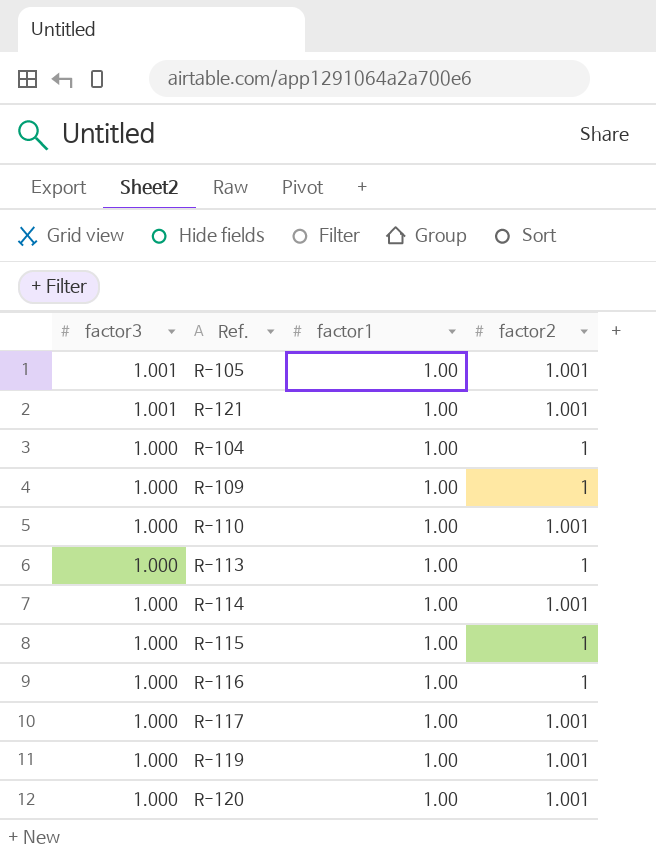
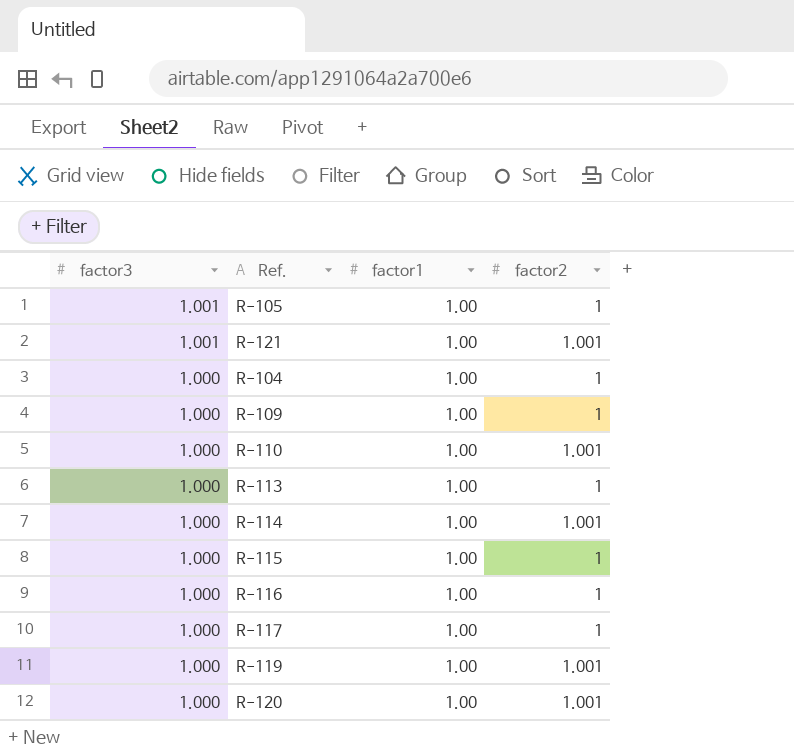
R-105 | factor2: 1.001 -> 1
R-117 | factor2: 1.001 -> 1

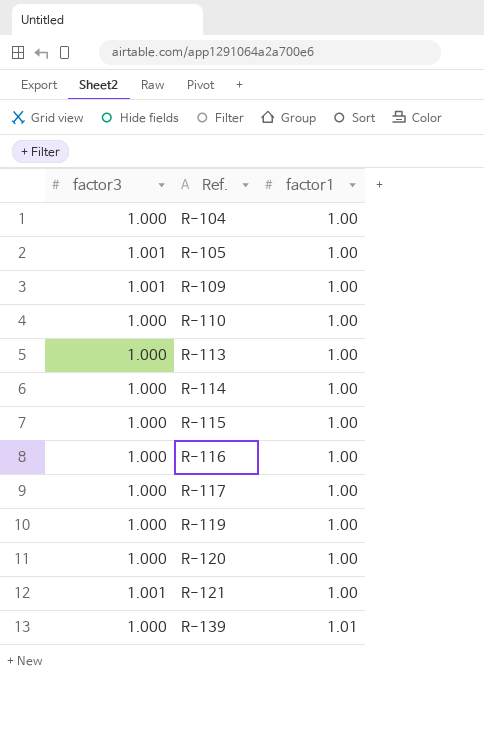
row order: factor3 descending -> Ref. ascending
column factor2 | position: 4 -> none
R-109 | factor3: 1.000 -> 1.001
row R-139: none -> 1.000 | 1.01

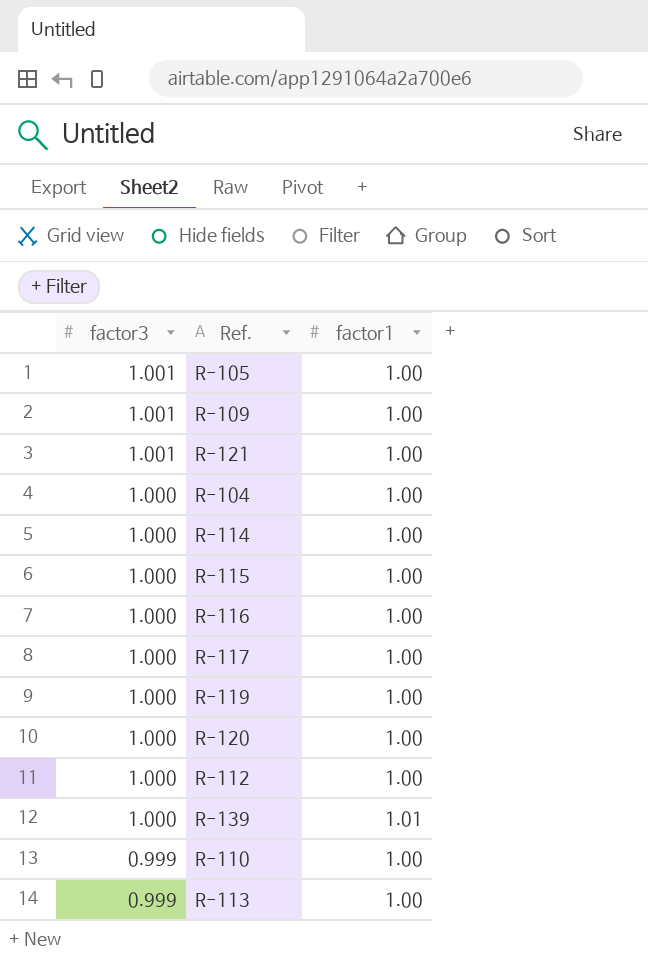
row order: Ref. ascending -> factor3 descending
row R-112: none -> 1.000 | 1.00
R-110 | factor3: 1.000 -> 0.999
R-113 | factor3: 1.000 -> 0.999

